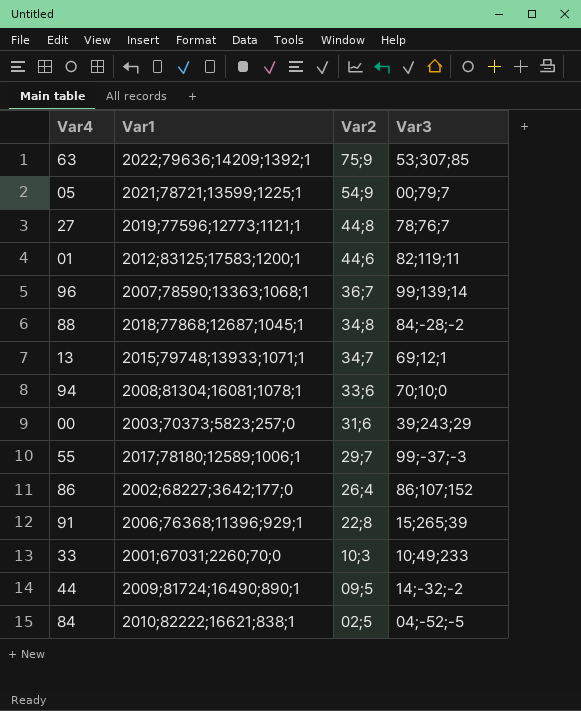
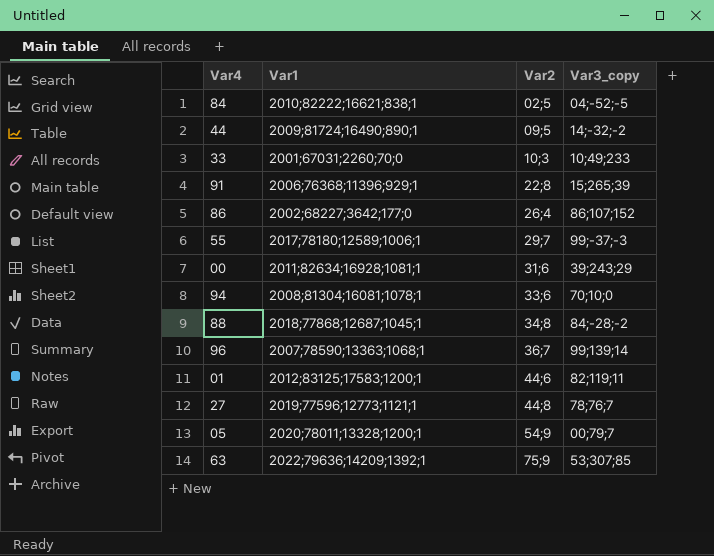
row order: Var2 descending -> Var2 ascending
column name: Var3 -> Var3_copy
row 13: 2015;79748;13933;1071;1 | 34;7 | 69;12;1 -> none
00 | Var1: 2003;70373;5823;257;0 -> 2011;82634;16928;1081;1
05 | Var1: 2021;78721;13599;1225;1 -> 2020;78011;13328;1200;1

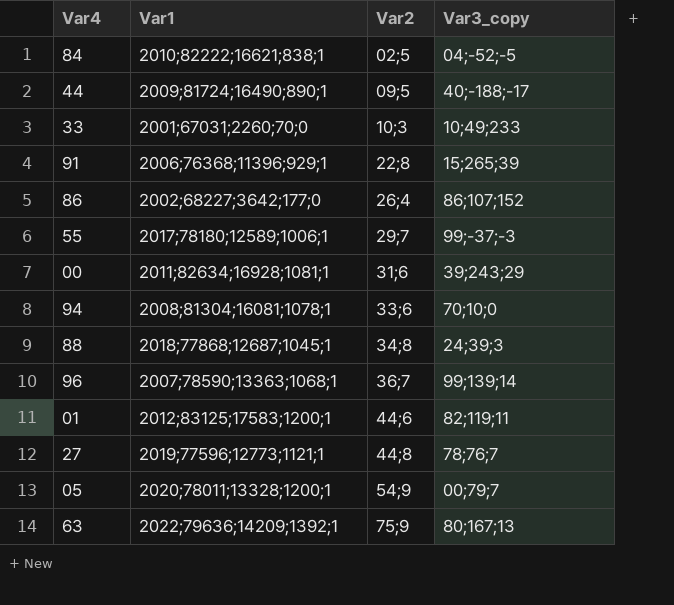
44 | Var3_copy: 14;-32;-2 -> 40;-188;-17
88 | Var3_copy: 84;-28;-2 -> 24;39;3
63 | Var3_copy: 53;307;85 -> 80;167;13

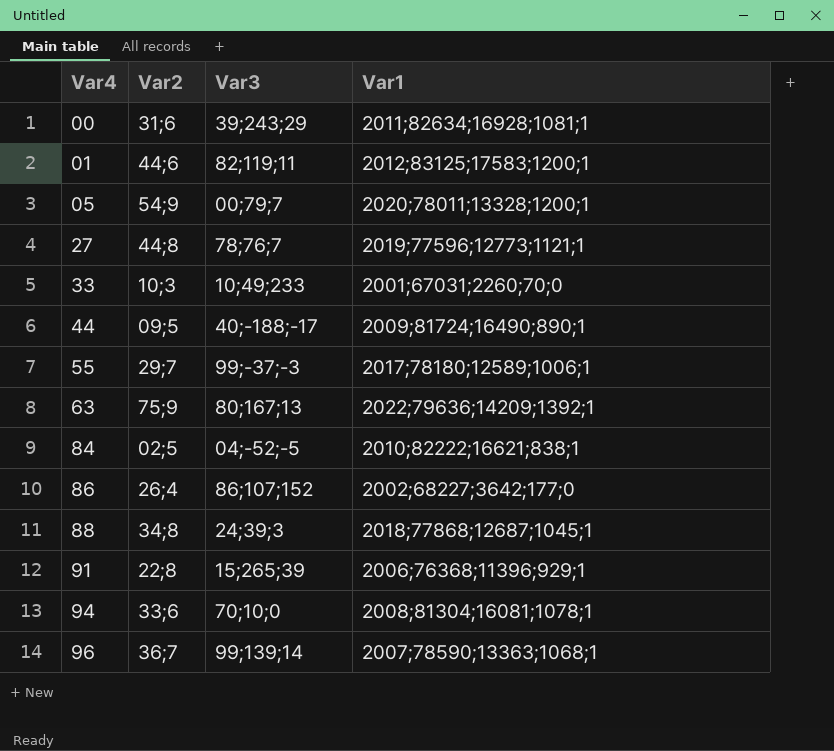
row order: Var2 ascending -> Var4 ascending
column name: Var3_copy -> Var3
column Var1 | position: 2 -> 4

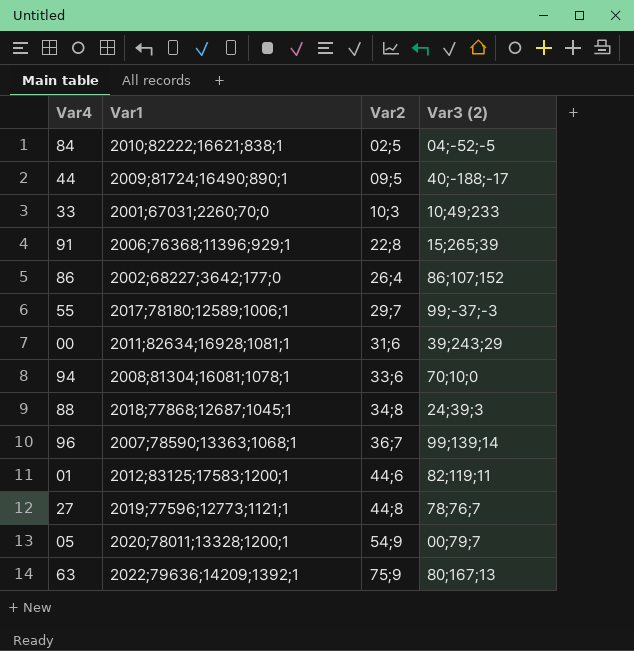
row order: Var4 ascending -> Var2 ascending
column Var1 | position: 4 -> 2
column name: Var3 -> Var3 (2)

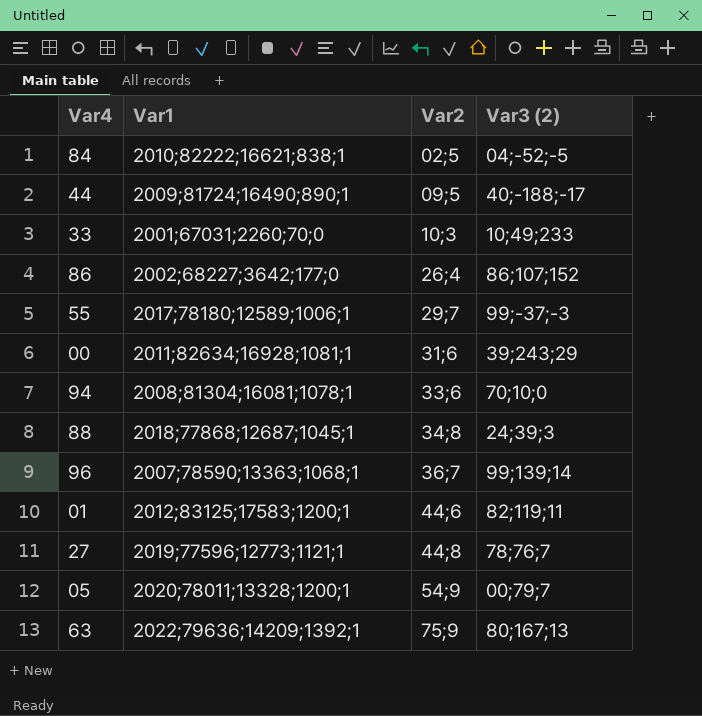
row 91: 2006;76368;11396;929;1 | 22;8 | 15;265;39 -> none

